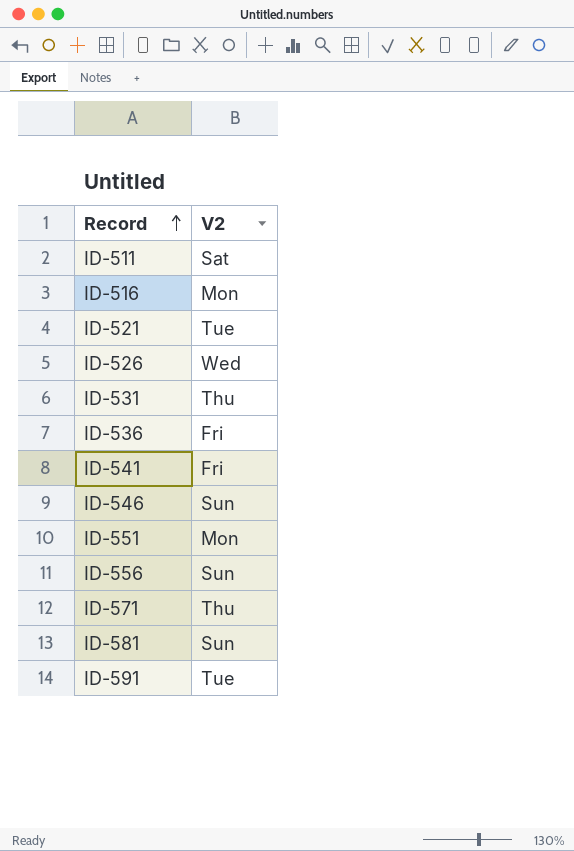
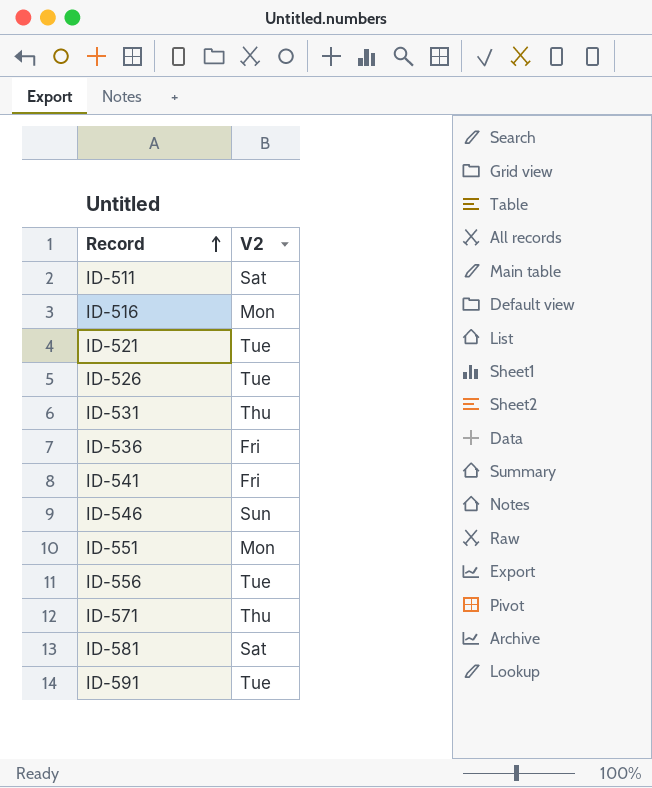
ID-526 | V2: Wed -> Tue
ID-556 | V2: Sun -> Tue
ID-581 | V2: Sun -> Sat

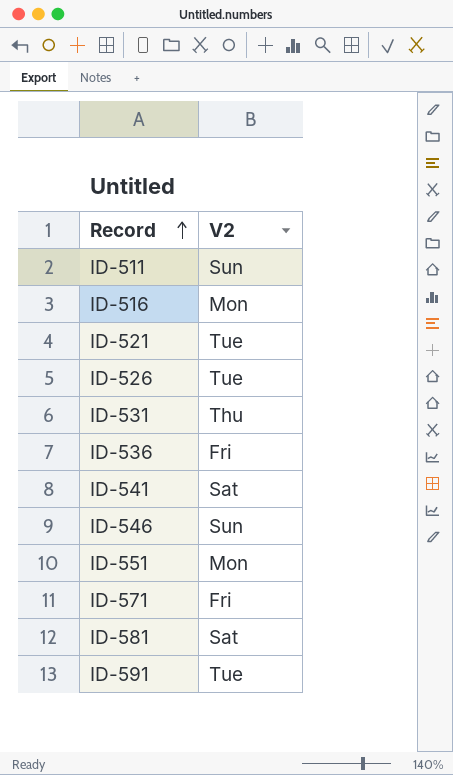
row ID-556: Tue -> none
ID-511 | V2: Sat -> Sun
ID-541 | V2: Fri -> Sat
ID-571 | V2: Thu -> Fri

